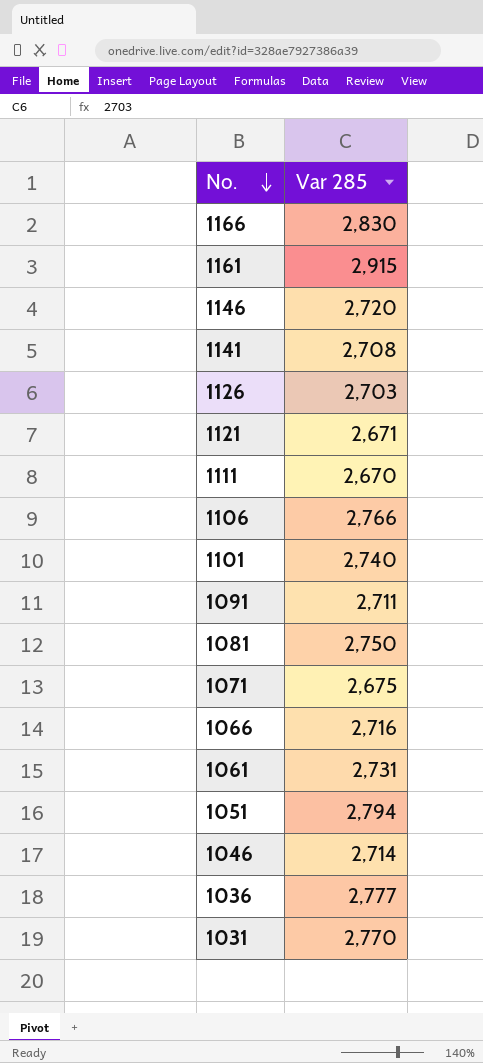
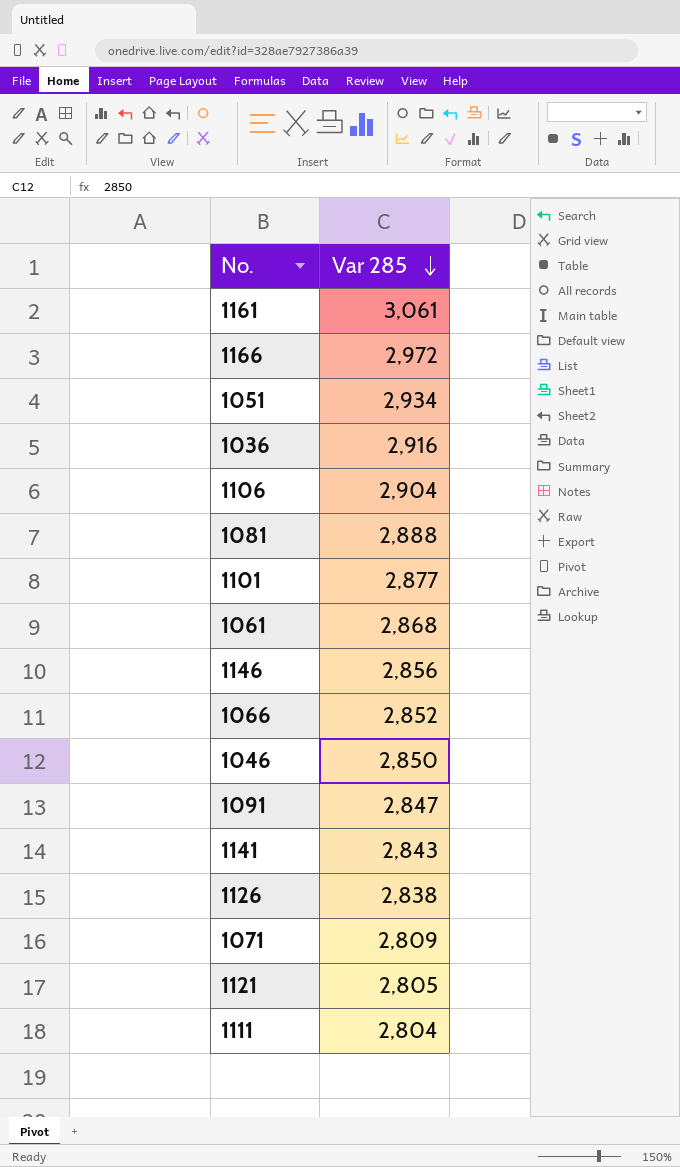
row order: No. descending -> Var 285 descending
row 1031: 2,770 -> none
1161 | Var 285: 2,915 -> 3,061
1166 | Var 285: 2,830 -> 2,972
1051 | Var 285: 2,794 -> 2,934
1036 | Var 285: 2,777 -> 2,916
1106 | Var 285: 2,766 -> 2,904
1081 | Var 285: 2,750 -> 2,888
1101 | Var 285: 2,740 -> 2,877
1061 | Var 285: 2,731 -> 2,868
1146 | Var 285: 2,720 -> 2,856
1066 | Var 285: 2,716 -> 2,852
1046 | Var 285: 2,714 -> 2,850
1091 | Var 285: 2,711 -> 2,847
1141 | Var 285: 2,708 -> 2,843
1126 | Var 285: 2,703 -> 2,838
1071 | Var 285: 2,675 -> 2,809
1121 | Var 285: 2,671 -> 2,805
1111 | Var 285: 2,670 -> 2,804

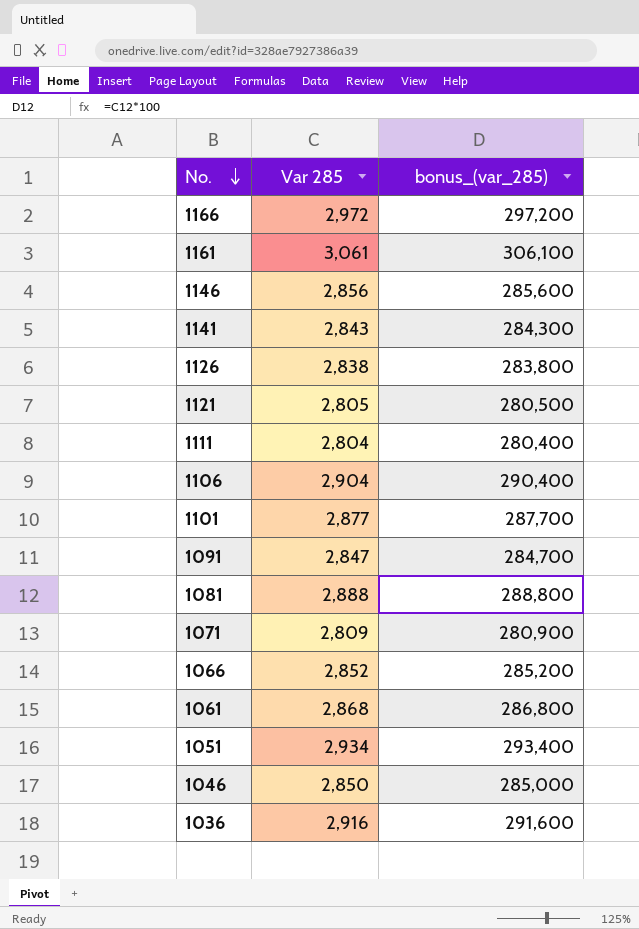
row order: Var 285 descending -> No. descending
column bonus_(var_285) | formula: none -> [Var 285] * 100

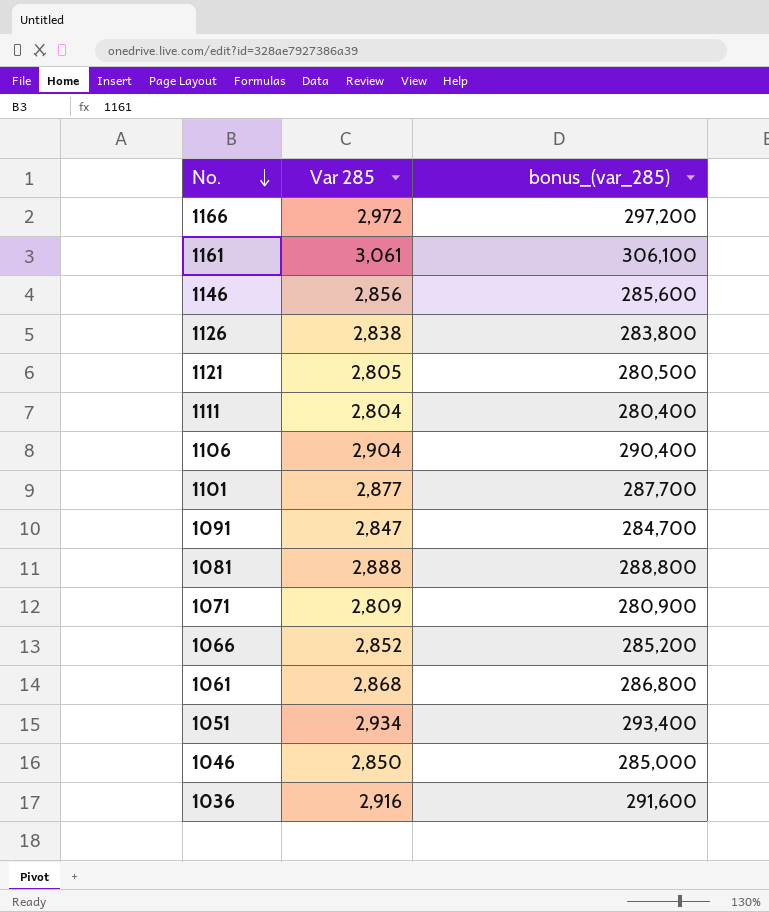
row 1141: 2,843 | 284,300 -> none

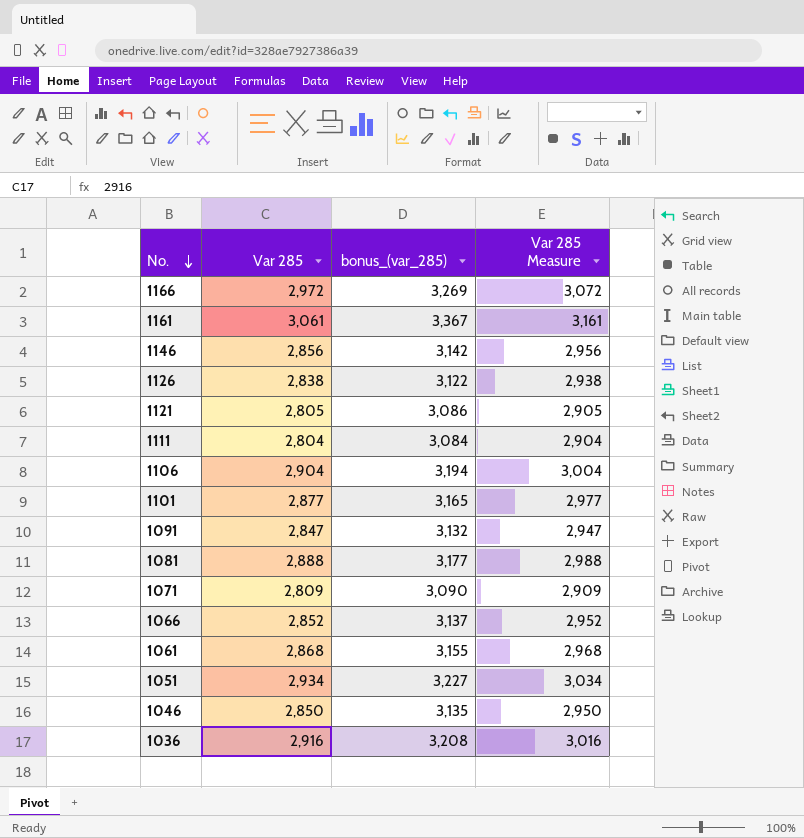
column bonus_(var_285) | formula: [Var 285] * 100 -> [Var 285] * 1.1
column Var 285 Measure | formula: none -> [Var 285] + 100

